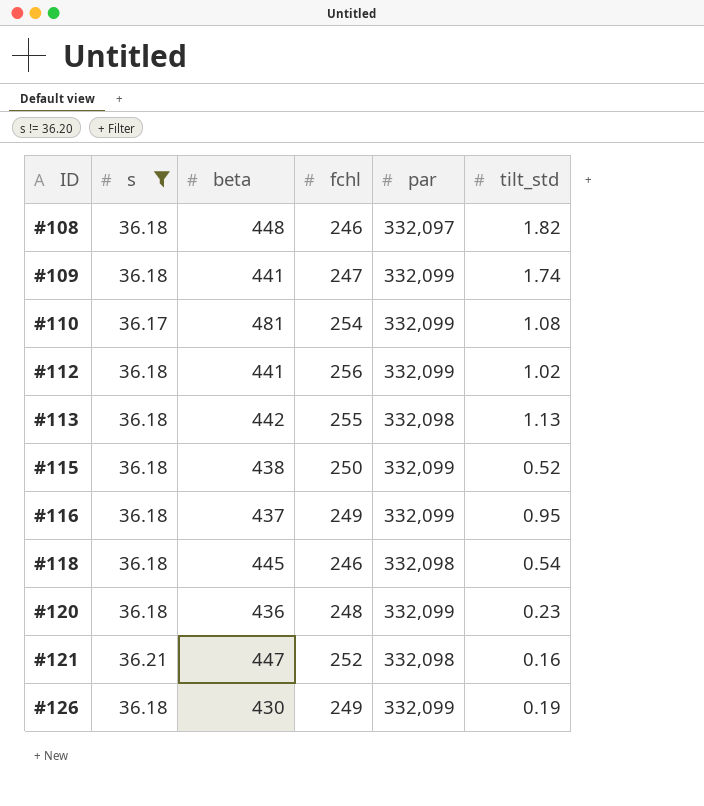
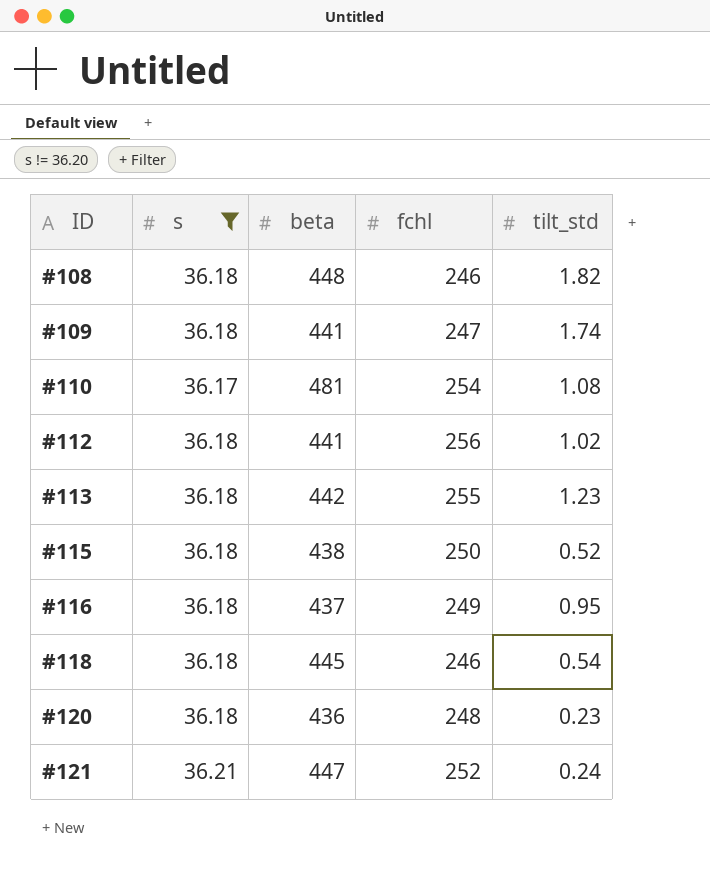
column par | position: 5 -> none
row #126: 36.18 | 430 | 249 | 332,099 | 0.19 -> none
#113 | tilt_std: 1.13 -> 1.23
#121 | tilt_std: 0.16 -> 0.24

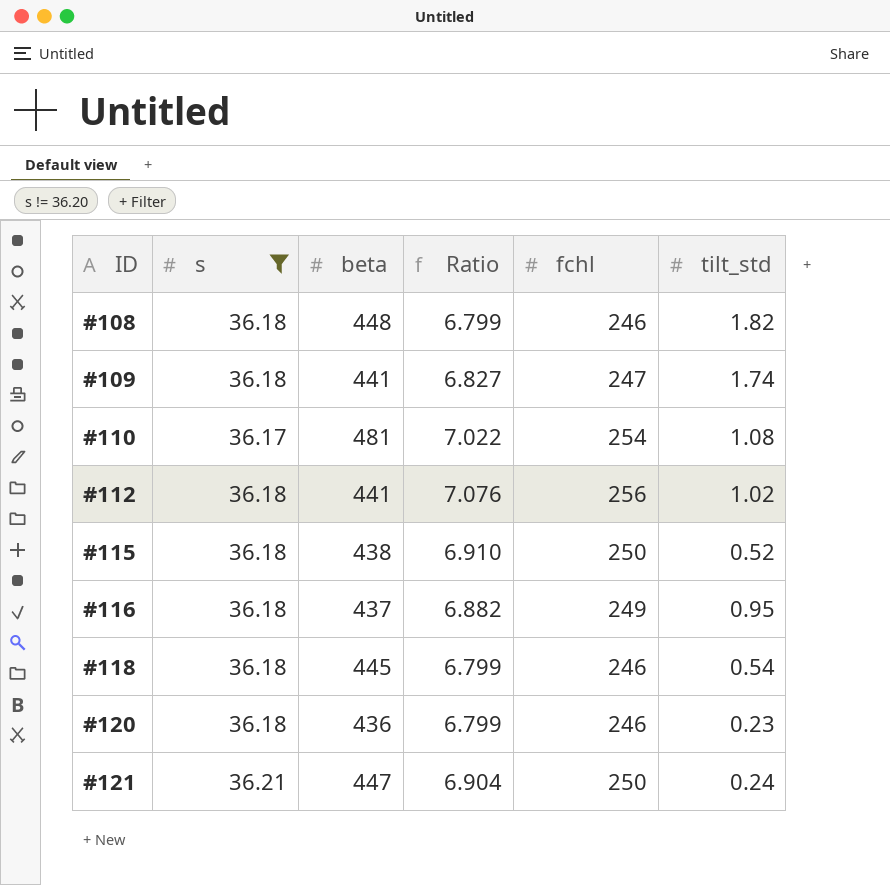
column Ratio | formula: none -> [fchl] / [s]
row #113: 36.18 | 442 | 255 | 1.23 -> none
#120 | fchl: 248 -> 246
#121 | fchl: 252 -> 250

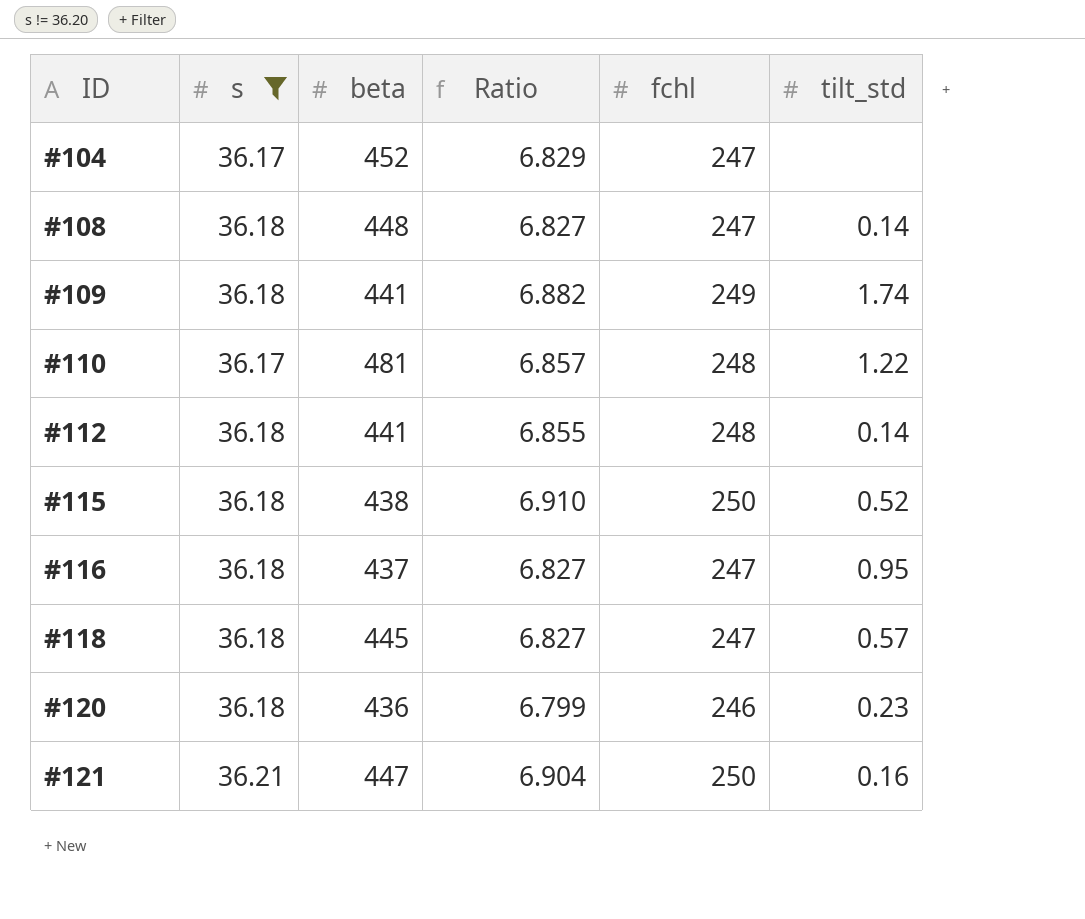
row #104: none -> 36.17 | 452 | 6.829 | 247 | none
#108 | Ratio: 6.799 -> 6.827
#108 | fchl: 246 -> 247
#108 | tilt_std: 1.82 -> 0.14
#109 | Ratio: 6.827 -> 6.882
#109 | fchl: 247 -> 249
#110 | Ratio: 7.022 -> 6.857
#110 | fchl: 254 -> 248
#110 | tilt_std: 1.08 -> 1.22
#112 | Ratio: 7.076 -> 6.855
#112 | fchl: 256 -> 248
#112 | tilt_std: 1.02 -> 0.14
#116 | Ratio: 6.882 -> 6.827
#116 | fchl: 249 -> 247
#118 | Ratio: 6.799 -> 6.827
#118 | fchl: 246 -> 247
#118 | tilt_std: 0.54 -> 0.57
#121 | tilt_std: 0.24 -> 0.16

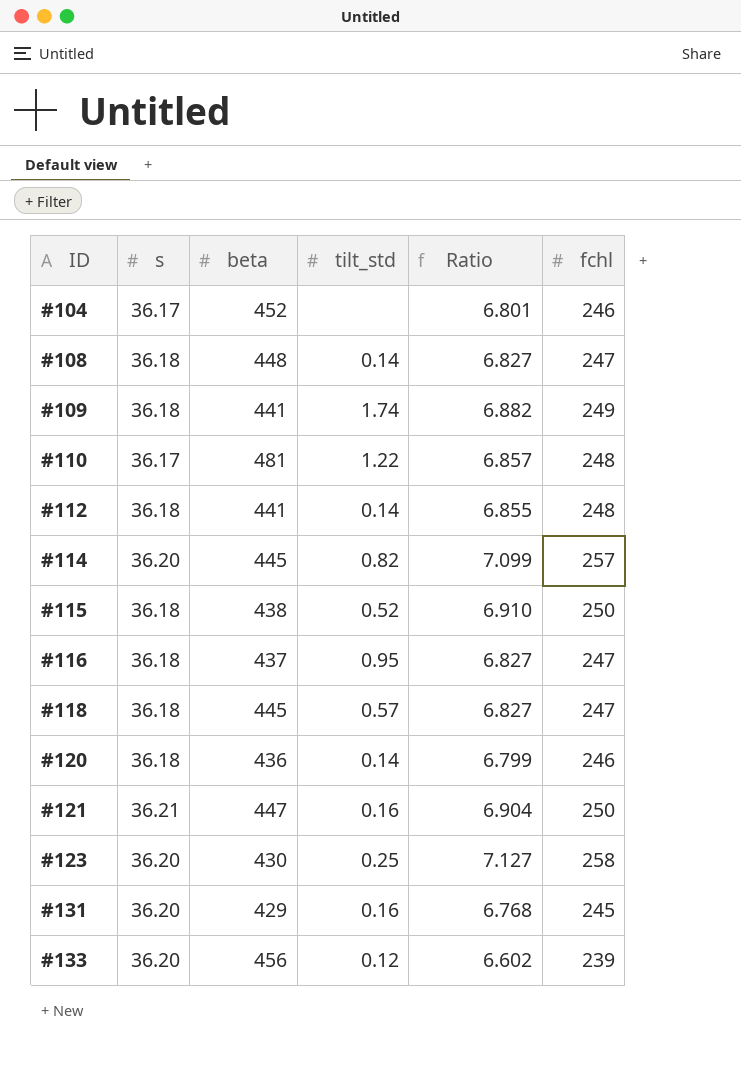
filter: s != 36.20 -> none
column tilt_std | position: 6 -> 4
#104 | Ratio: 6.829 -> 6.801
#104 | fchl: 247 -> 246
#120 | tilt_std: 0.23 -> 0.14

